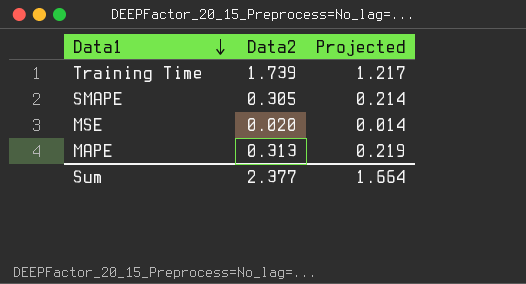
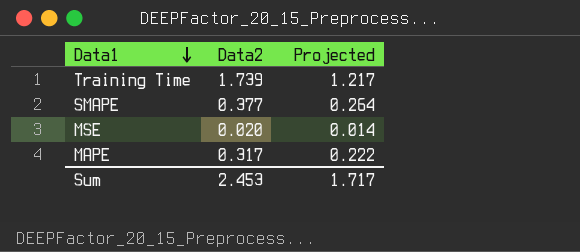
SMAPE | Data2: 0.305 -> 0.377
SMAPE | Projected: 0.214 -> 0.264
MAPE | Data2: 0.313 -> 0.317
MAPE | Projected: 0.219 -> 0.222
Sum | Data2: 2.377 -> 2.453
Sum | Projected: 1.664 -> 1.717

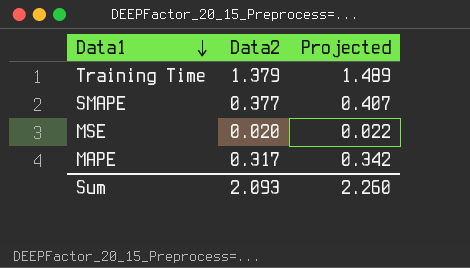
column Projected | formula: [Data2] * 0.7 -> [Data2] * 1.08
Training Time | Data2: 1.739 -> 1.379
Sum | Data2: 2.453 -> 2.093
Sum | Projected: 1.717 -> 2.260

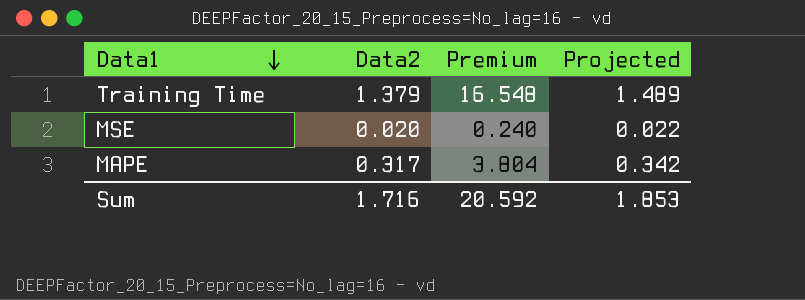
column Premium | formula: none -> [Data2] * 12
row SMAPE: 0.377 | 0.407 -> none
Sum | Data2: 2.093 -> 1.716
Sum | Projected: 2.260 -> 1.853

